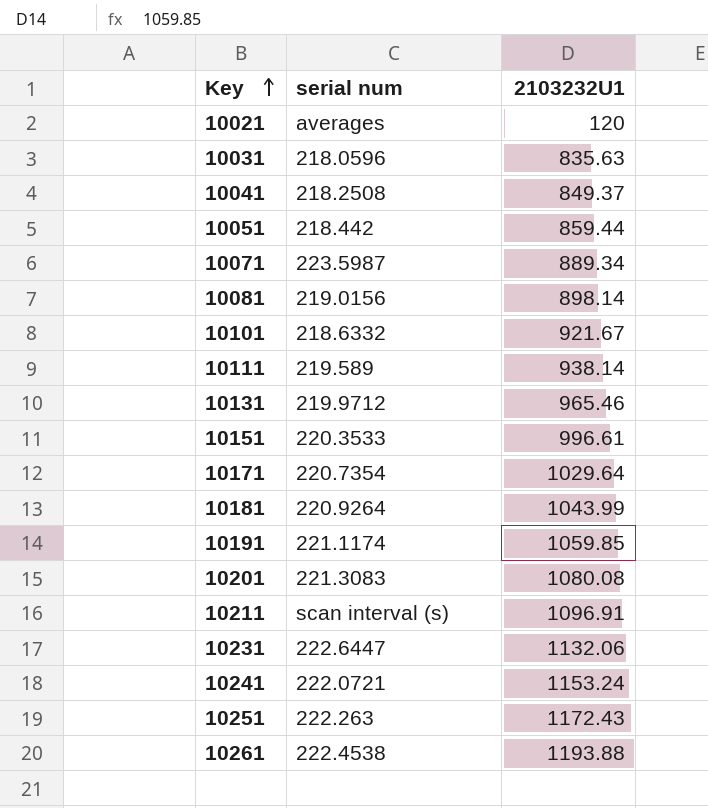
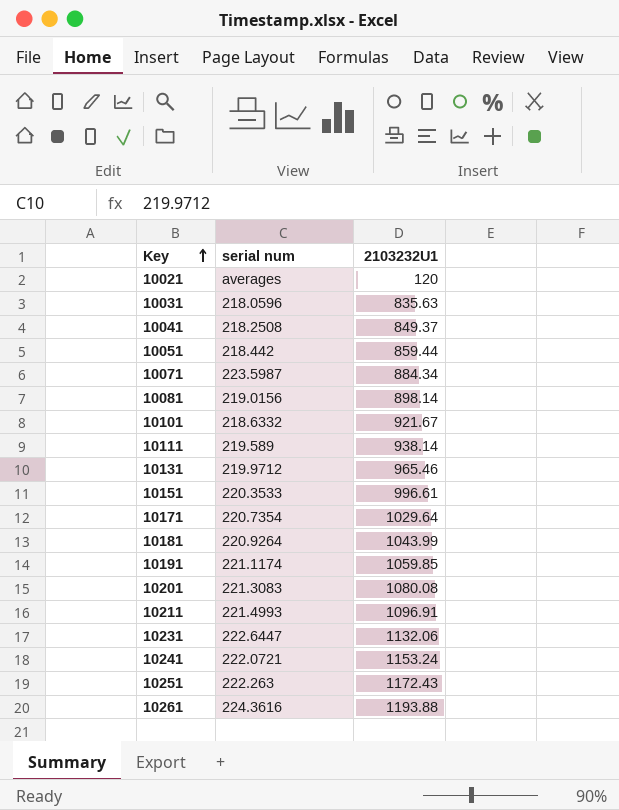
10071 | 2103232U1: 889.34 -> 884.34
10211 | serial num: scan interval (s) -> 221.4993
10261 | serial num: 222.4538 -> 224.3616

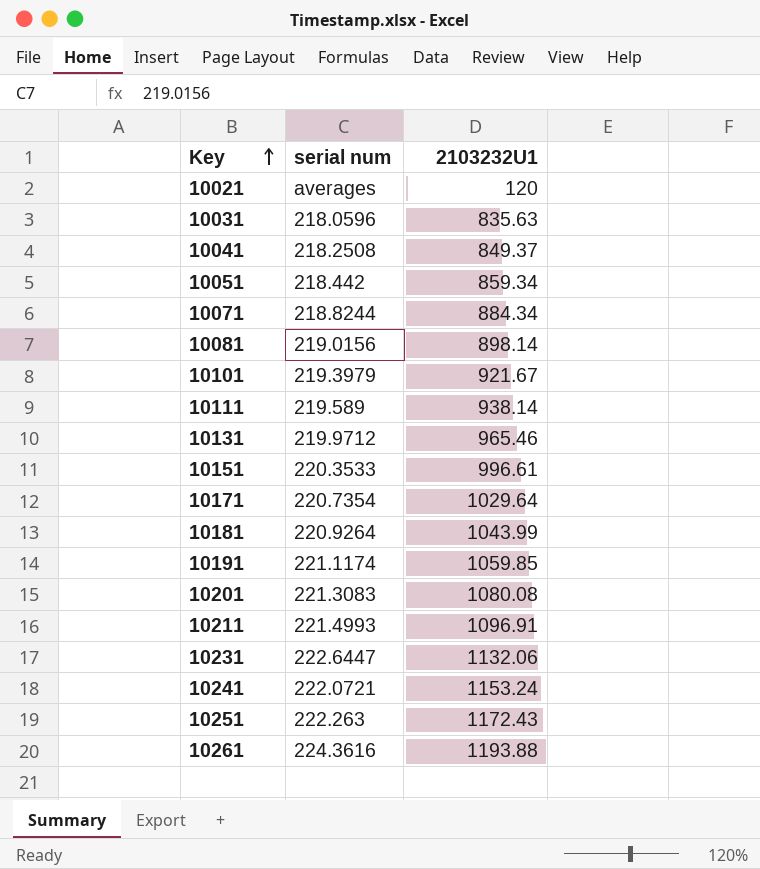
10051 | 2103232U1: 859.44 -> 859.34
10071 | serial num: 223.5987 -> 218.8244
10101 | serial num: 218.6332 -> 219.3979

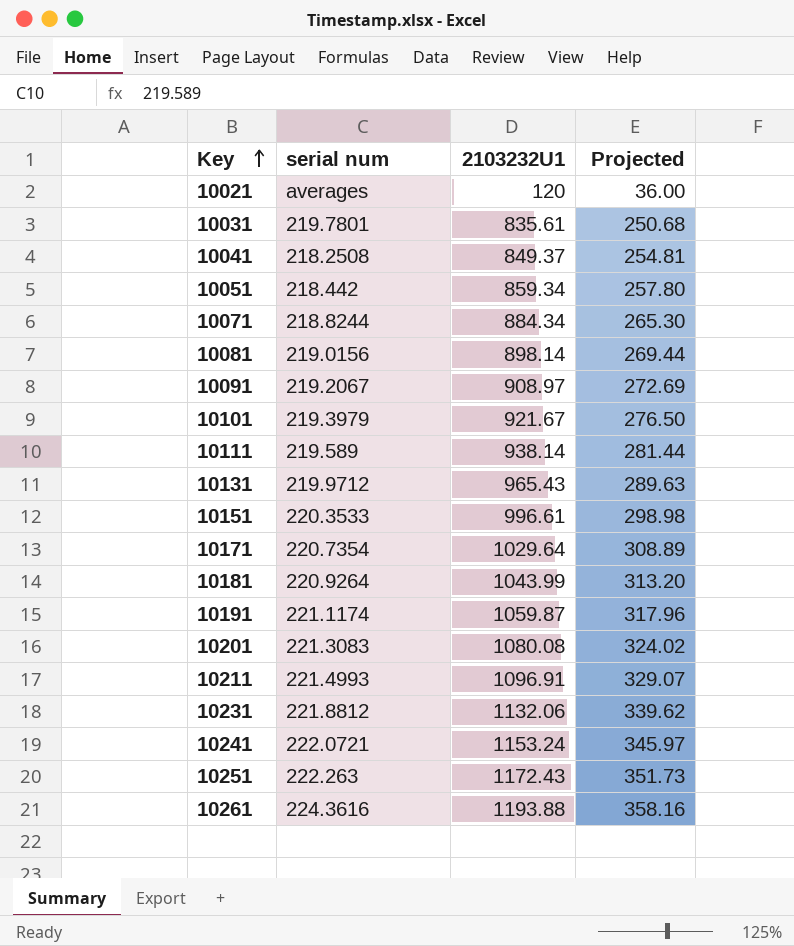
column Projected | formula: none -> [2103232U1] * 0.3
10031 | serial num: 218.0596 -> 219.7801
10031 | 2103232U1: 835.63 -> 835.61
row 10091: none -> 219.2067 | 908.97 | 272.69
10131 | 2103232U1: 965.46 -> 965.43
10191 | 2103232U1: 1059.85 -> 1059.87
10231 | serial num: 222.6447 -> 221.8812

